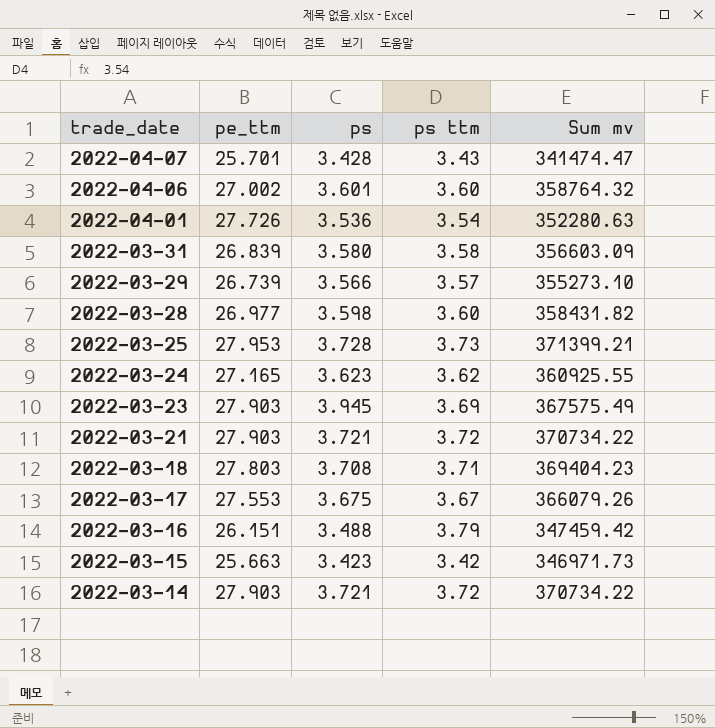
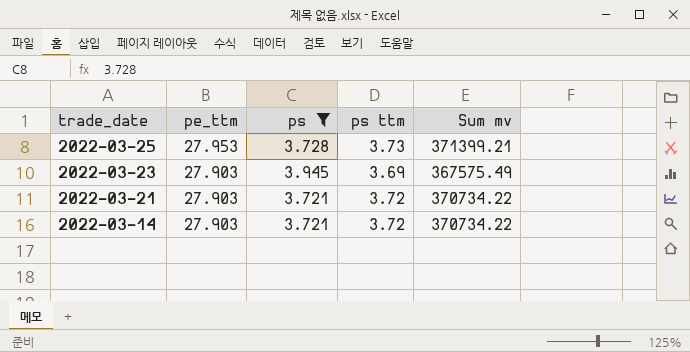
filter: none -> ps >= 3.721

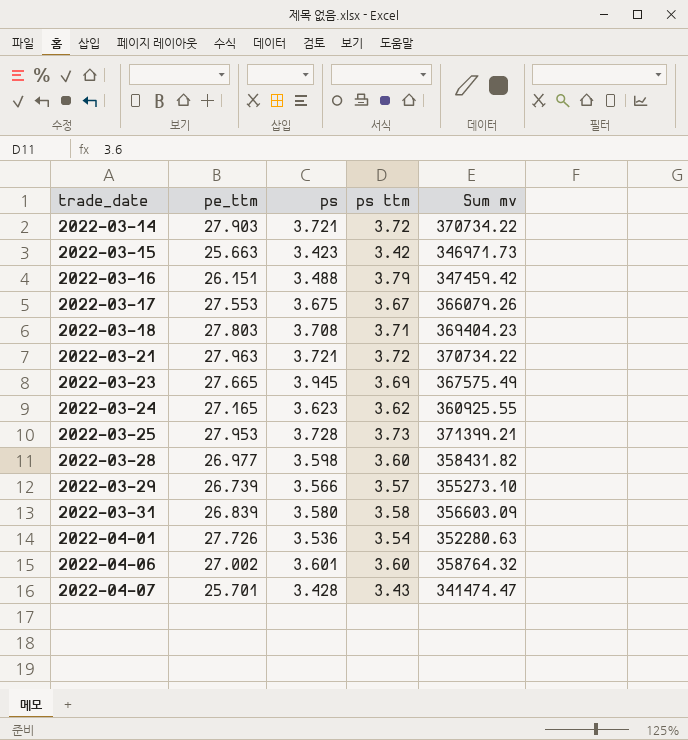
filter: ps >= 3.721 -> none
row order: trade_date descending -> trade_date ascending
2022-03-21 | pe_ttm: 27.903 -> 27.963
2022-03-23 | pe_ttm: 27.903 -> 27.665

